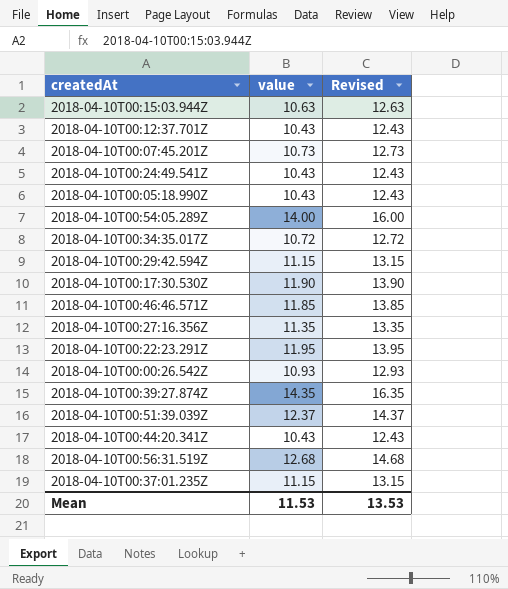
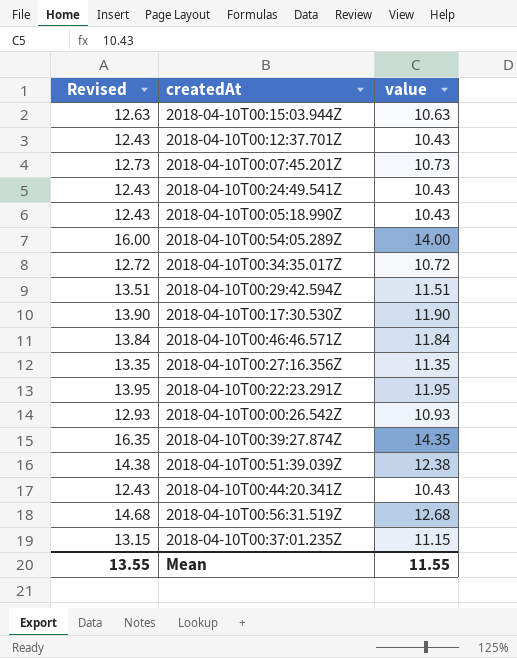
column Revised | position: 3 -> 1
2018-04-10T00:29:42.594Z | Revised: 13.15 -> 13.51
2018-04-10T00:29:42.594Z | value: 11.15 -> 11.51
2018-04-10T00:46:46.571Z | Revised: 13.85 -> 13.84
2018-04-10T00:46:46.571Z | value: 11.85 -> 11.84
2018-04-10T00:51:39.039Z | Revised: 14.37 -> 14.38
2018-04-10T00:51:39.039Z | value: 12.37 -> 12.38
Mean | Revised: 13.53 -> 13.55
Mean | value: 11.53 -> 11.55

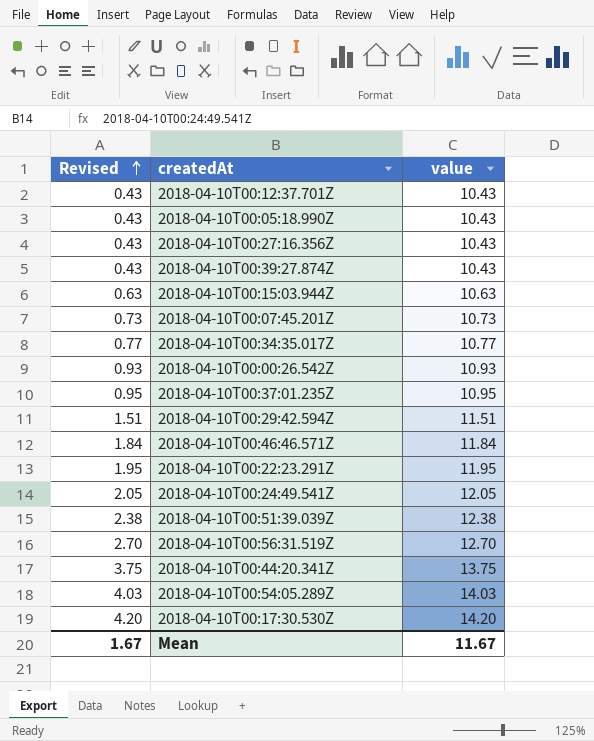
row order: none -> Revised ascending
column Revised | formula: [value] + 2 -> [value] - 10
2018-04-10T00:27:16.356Z | value: 11.35 -> 10.43
2018-04-10T00:39:27.874Z | value: 14.35 -> 10.43
2018-04-10T00:34:35.017Z | value: 10.72 -> 10.77
2018-04-10T00:37:01.235Z | value: 11.15 -> 10.95
2018-04-10T00:24:49.541Z | value: 10.43 -> 12.05
2018-04-10T00:56:31.519Z | value: 12.68 -> 12.70
2018-04-10T00:44:20.341Z | value: 10.43 -> 13.75
2018-04-10T00:54:05.289Z | value: 14.00 -> 14.03
2018-04-10T00:17:30.530Z | value: 11.90 -> 14.20
Mean | Revised: 13.55 -> 1.67
Mean | value: 11.55 -> 11.67

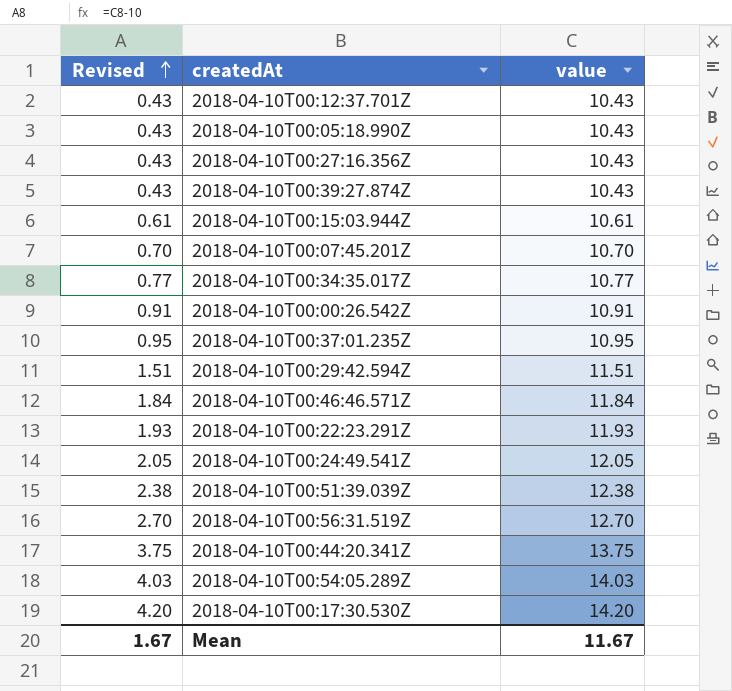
2018-04-10T00:15:03.944Z | Revised: 0.63 -> 0.61
2018-04-10T00:15:03.944Z | value: 10.63 -> 10.61
2018-04-10T00:07:45.201Z | Revised: 0.73 -> 0.70
2018-04-10T00:07:45.201Z | value: 10.73 -> 10.70
2018-04-10T00:00:26.542Z | Revised: 0.93 -> 0.91
2018-04-10T00:00:26.542Z | value: 10.93 -> 10.91
2018-04-10T00:22:23.291Z | Revised: 1.95 -> 1.93
2018-04-10T00:22:23.291Z | value: 11.95 -> 11.93

